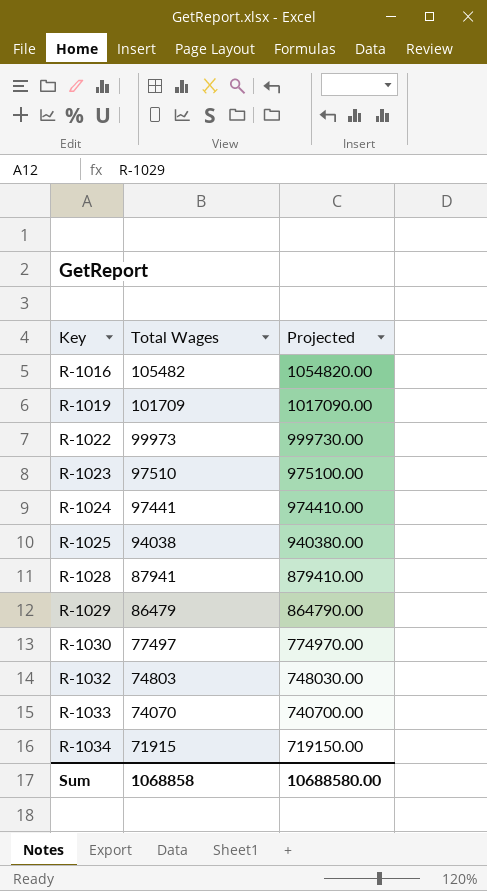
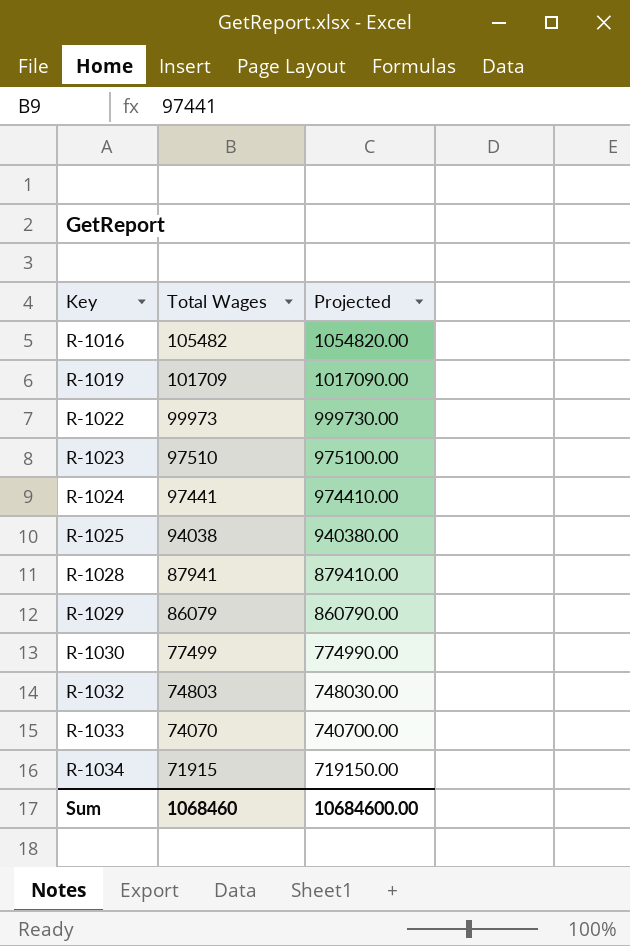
R-1029 | Total Wages: 86479 -> 86079
R-1029 | Projected: 864790.00 -> 860790.00
R-1030 | Total Wages: 77497 -> 77499
R-1030 | Projected: 774970.00 -> 774990.00
Sum | Total Wages: 1068858 -> 1068460
Sum | Projected: 10688580.00 -> 10684600.00

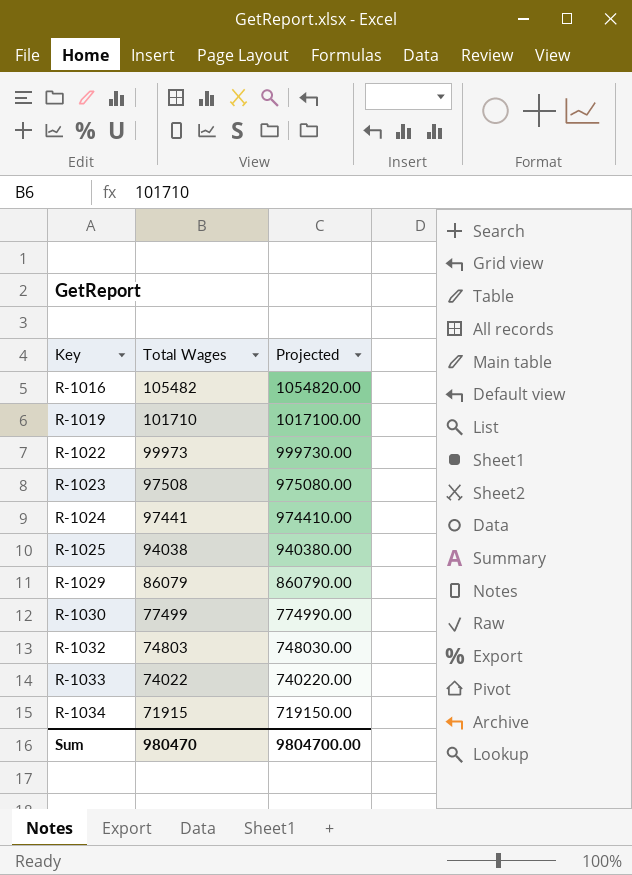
row R-1028: 87941 | 879410.00 -> none
R-1019 | Total Wages: 101709 -> 101710
R-1019 | Projected: 1017090.00 -> 1017100.00
R-1023 | Total Wages: 97510 -> 97508
R-1023 | Projected: 975100.00 -> 975080.00
R-1033 | Total Wages: 74070 -> 74022
R-1033 | Projected: 740700.00 -> 740220.00
Sum | Total Wages: 1068460 -> 980470
Sum | Projected: 10684600.00 -> 9804700.00

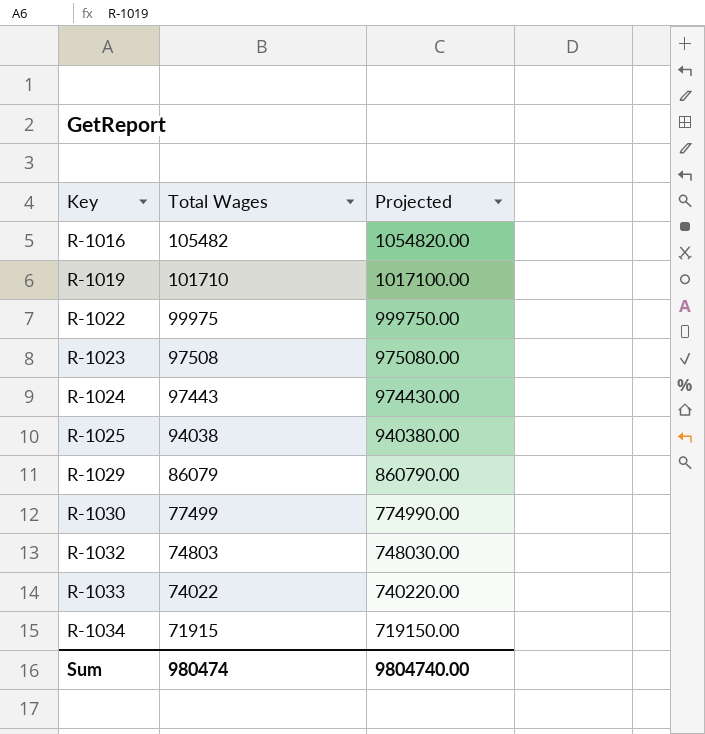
R-1022 | Total Wages: 99973 -> 99975
R-1022 | Projected: 999730.00 -> 999750.00
R-1024 | Total Wages: 97441 -> 97443
R-1024 | Projected: 974410.00 -> 974430.00
Sum | Total Wages: 980470 -> 980474
Sum | Projected: 9804700.00 -> 9804740.00

